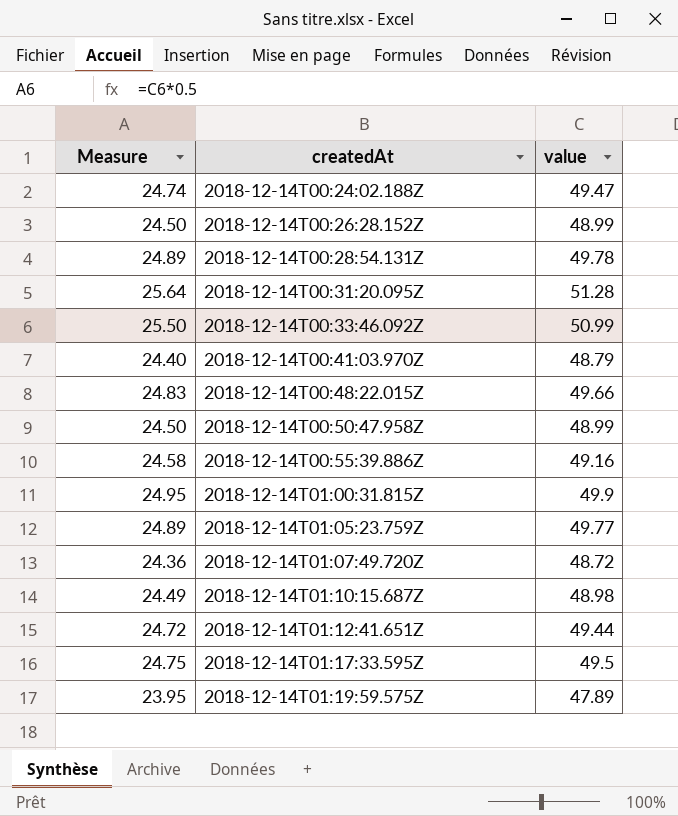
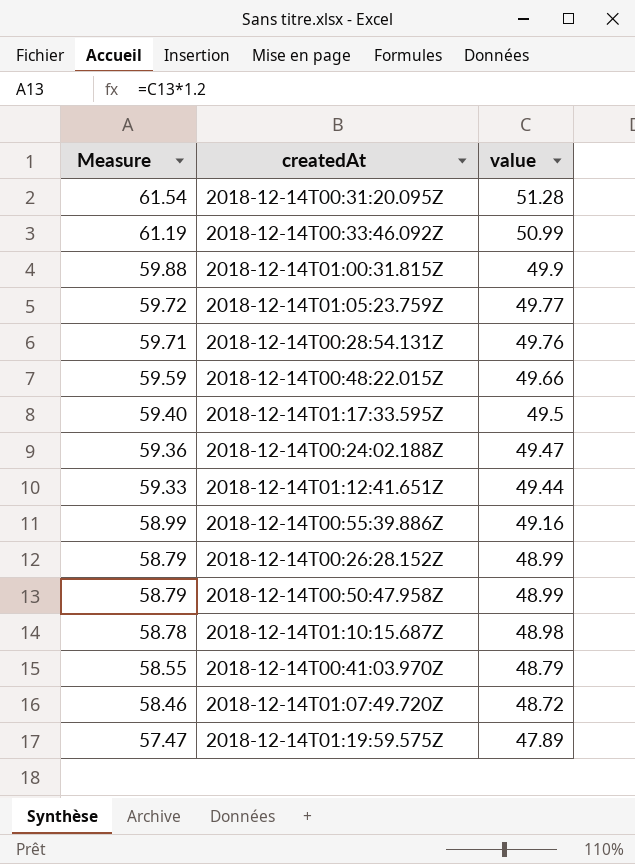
row order: createdAt ascending -> Measure descending
column Measure | formula: [value] * 0.5 -> [value] * 1.2
2018-12-14T00:28:54.131Z | value: 49.78 -> 49.76

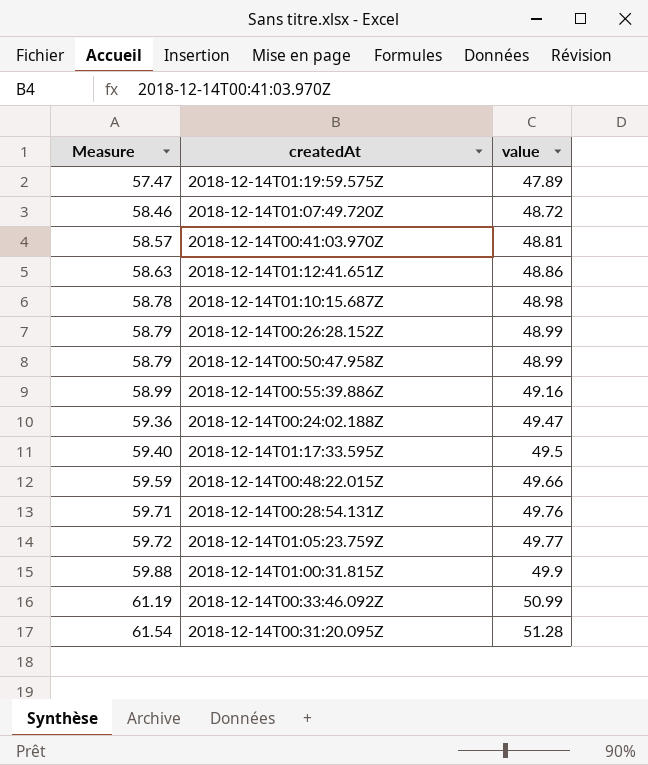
row order: Measure descending -> Measure ascending
2018-12-14T00:41:03.970Z | Measure: 58.55 -> 58.57
2018-12-14T00:41:03.970Z | value: 48.79 -> 48.81
2018-12-14T01:12:41.651Z | Measure: 59.33 -> 58.63
2018-12-14T01:12:41.651Z | value: 49.44 -> 48.86

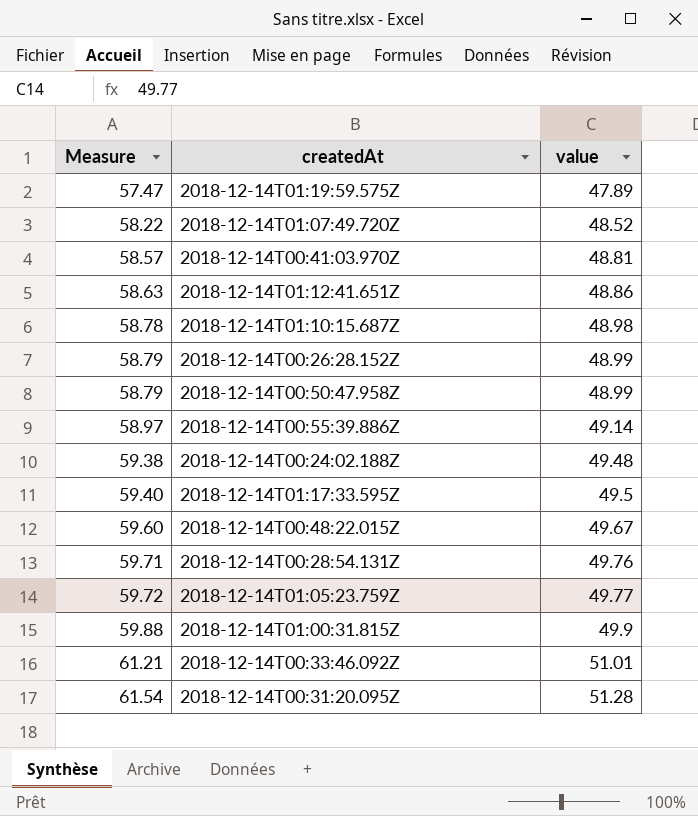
2018-12-14T01:07:49.720Z | Measure: 58.46 -> 58.22
2018-12-14T01:07:49.720Z | value: 48.72 -> 48.52
2018-12-14T00:55:39.886Z | Measure: 58.99 -> 58.97
2018-12-14T00:55:39.886Z | value: 49.16 -> 49.14
2018-12-14T00:24:02.188Z | Measure: 59.36 -> 59.38
2018-12-14T00:24:02.188Z | value: 49.47 -> 49.48
2018-12-14T00:48:22.015Z | Measure: 59.59 -> 59.60
2018-12-14T00:48:22.015Z | value: 49.66 -> 49.67
2018-12-14T00:33:46.092Z | Measure: 61.19 -> 61.21
2018-12-14T00:33:46.092Z | value: 50.99 -> 51.01

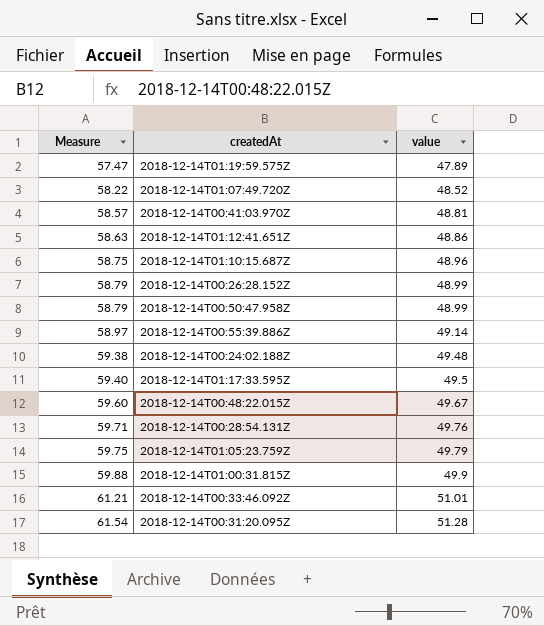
2018-12-14T01:10:15.687Z | Measure: 58.78 -> 58.75
2018-12-14T01:10:15.687Z | value: 48.98 -> 48.96
2018-12-14T01:05:23.759Z | Measure: 59.72 -> 59.75
2018-12-14T01:05:23.759Z | value: 49.77 -> 49.79

